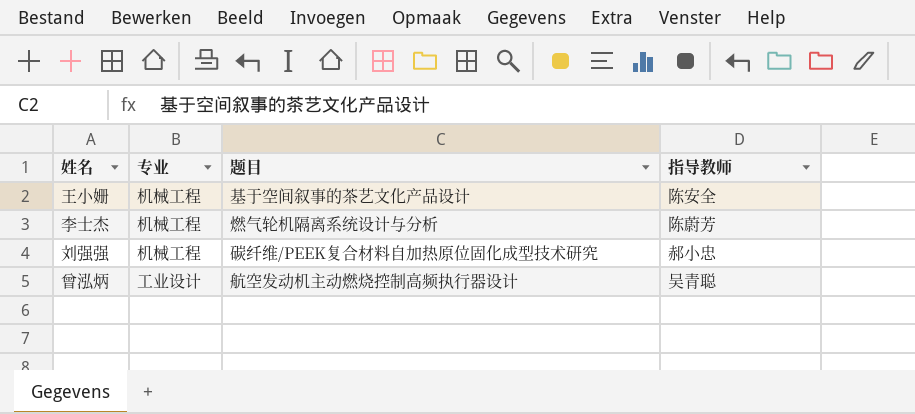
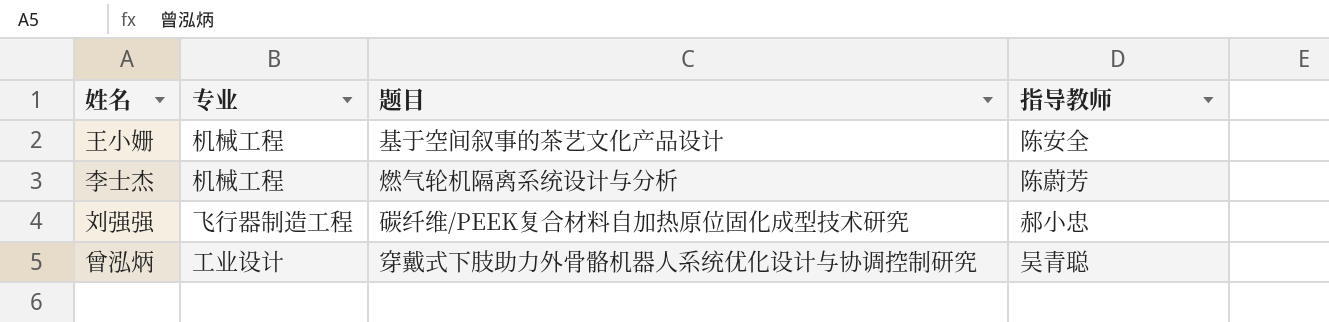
刘强强 | 专业: 机械工程 -> 飞行器制造工程
曾泓炳 | 题目: 航空发动机主动燃烧控制高频执行器设计 -> 穿戴式下肢助力外骨骼机器人系统优化设计与协调控制研究

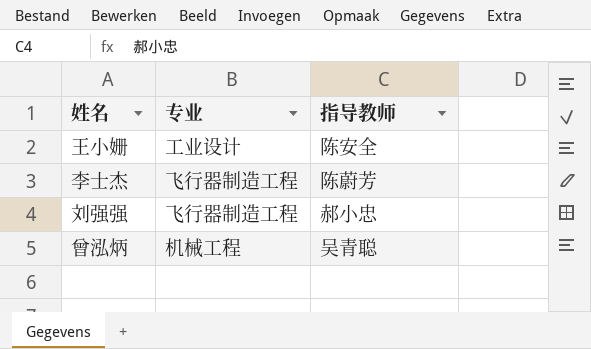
column 题目 | position: 3 -> none
王小姗 | 专业: 机械工程 -> 工业设计
李士杰 | 专业: 机械工程 -> 飞行器制造工程
曾泓炳 | 专业: 工业设计 -> 机械工程

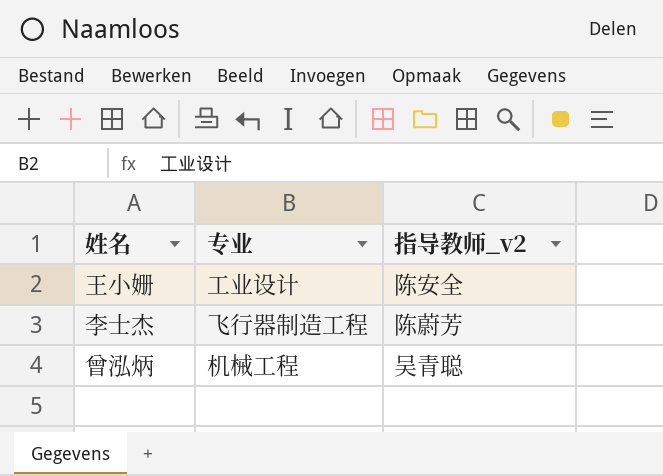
column name: 指导教师 -> 指导教师_v2
row 刘强强: 飞行器制造工程 | 郝小忠 -> none

